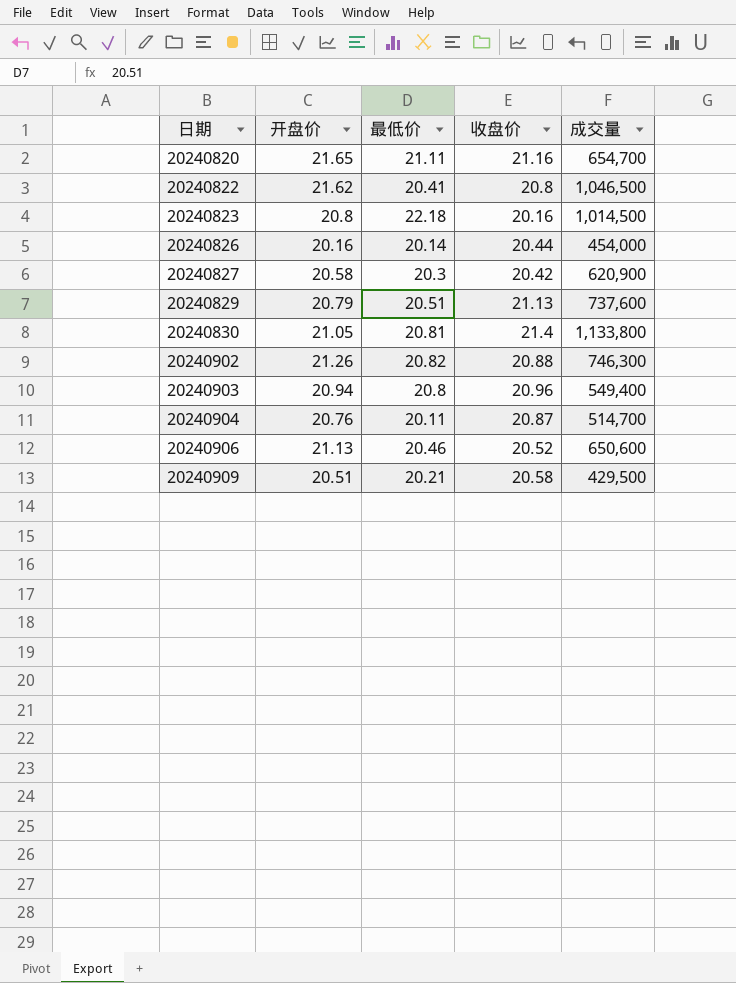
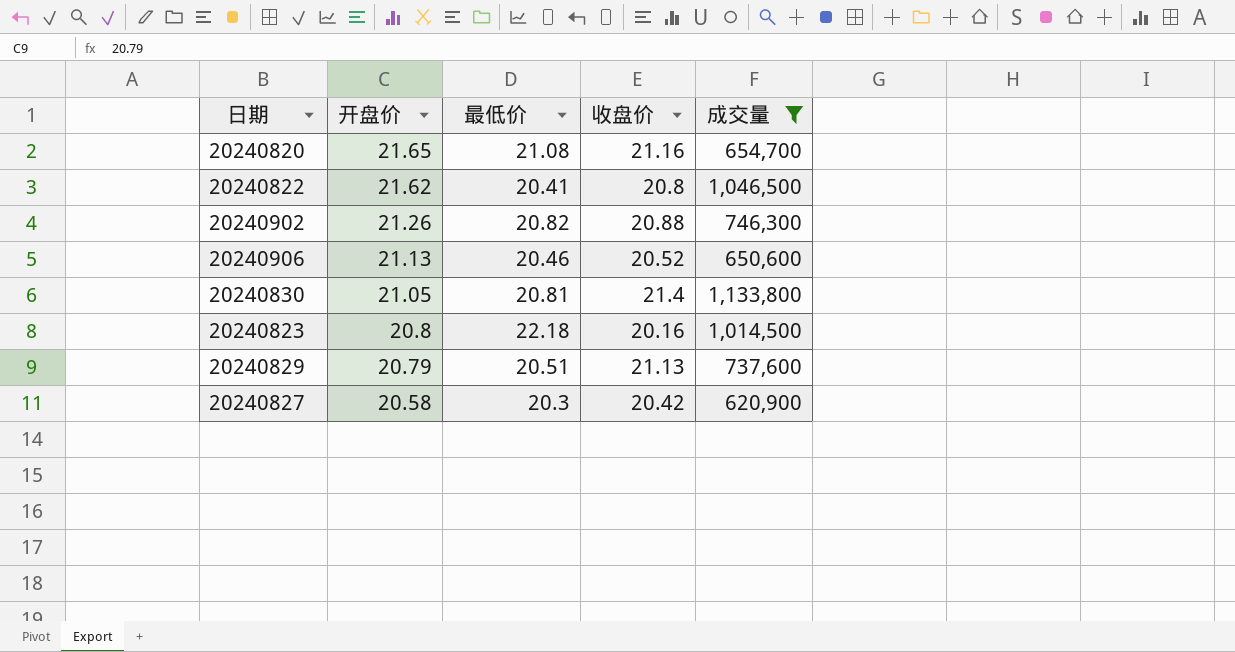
filter: none -> 成交量 >= 620,900
row order: 日期 ascending -> 开盘价 descending
20240820 | 最低价: 21.11 -> 21.08

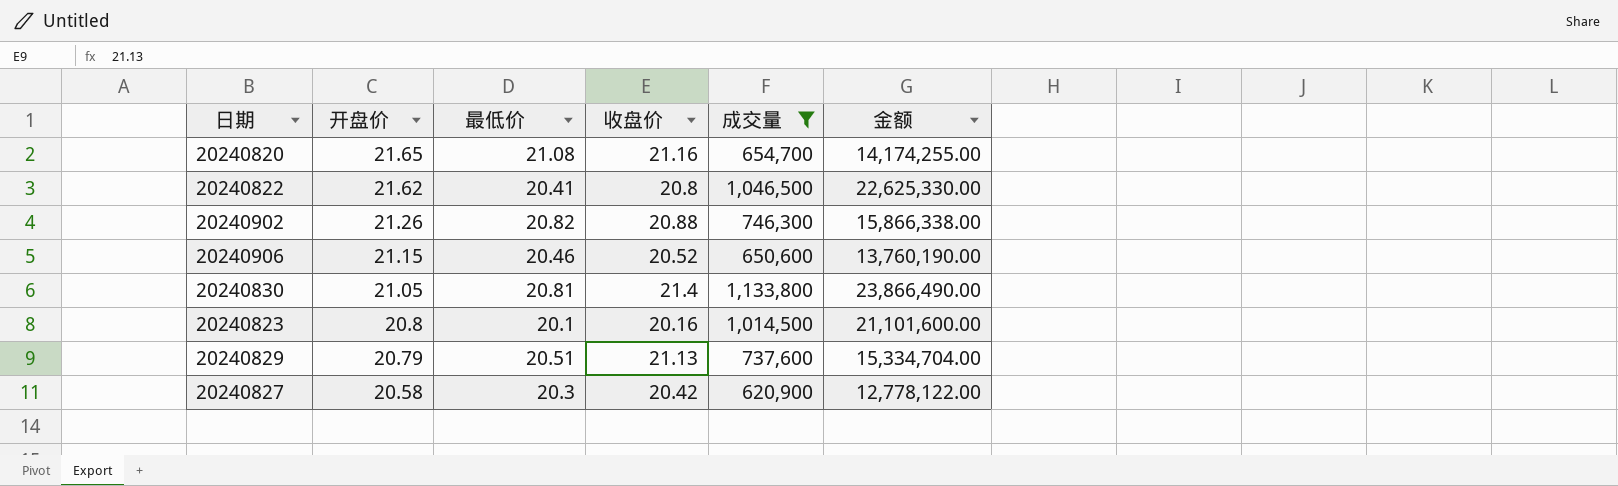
column 金额 | formula: none -> [开盘价] * [成交量]
20240906 | 开盘价: 21.13 -> 21.15
20240823 | 最低价: 22.18 -> 20.1

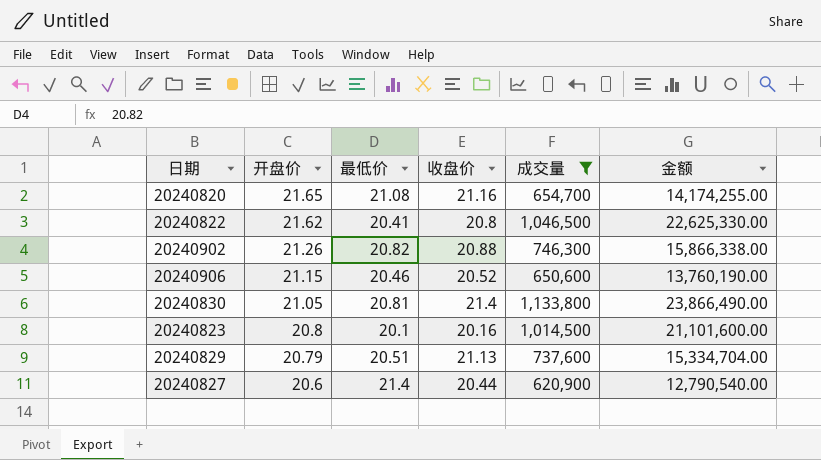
20240827 | 开盘价: 20.58 -> 20.6
20240827 | 最低价: 20.3 -> 21.4
20240827 | 收盘价: 20.42 -> 20.44
20240827 | 金额: 12,778,122.00 -> 12,790,540.00

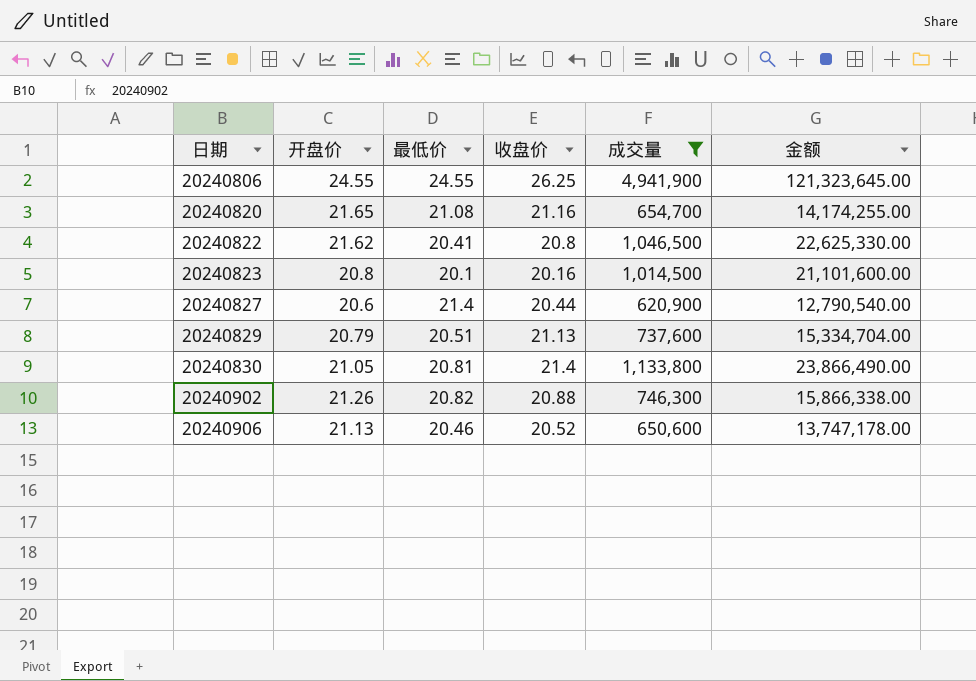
row order: 开盘价 descending -> 日期 ascending
row 20240806: none -> 24.55 | 24.55 | 26.25 | 4,941,900 | 121,323,645.00
20240906 | 开盘价: 21.15 -> 21.13
20240906 | 金额: 13,760,190.00 -> 13,747,178.00

